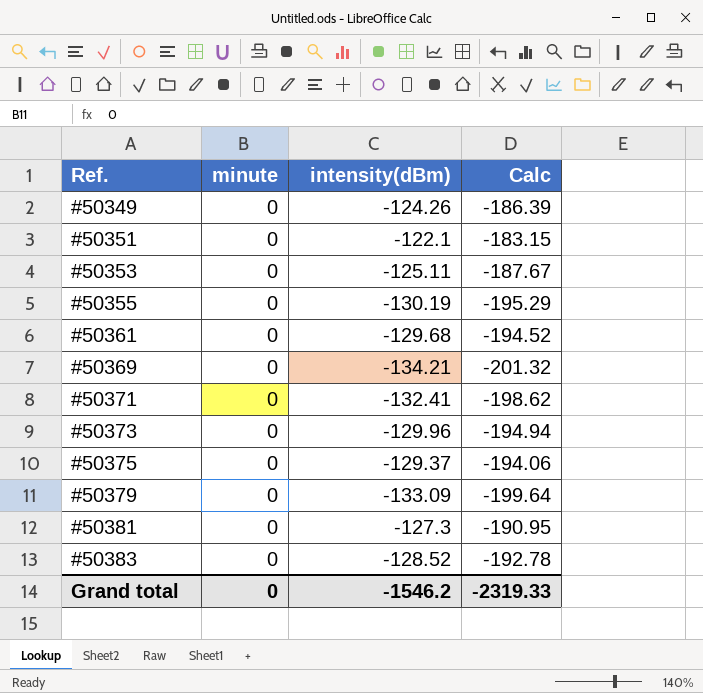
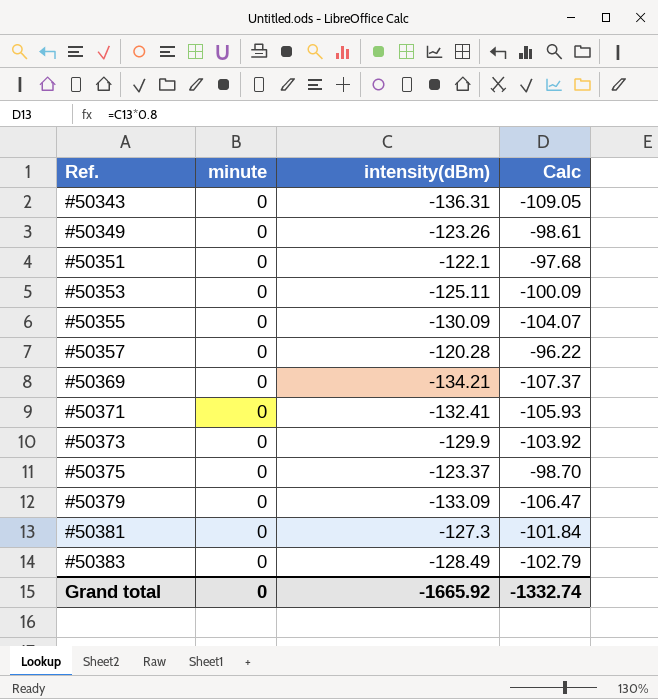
column Calc | formula: [intensity(dBm)] * 1.5 -> [intensity(dBm)] * 0.8
row #50361: 0 | -129.68 | -194.52 -> none
row #50343: none -> 0 | -136.31 | -109.05
#50349 | intensity(dBm): -124.26 -> -123.26
#50355 | intensity(dBm): -130.19 -> -130.09
row #50357: none -> 0 | -120.28 | -96.22
#50373 | intensity(dBm): -129.96 -> -129.9
#50375 | intensity(dBm): -129.37 -> -123.37
#50383 | intensity(dBm): -128.52 -> -128.49
Grand total | intensity(dBm): -1546.2 -> -1665.92
Grand total | Calc: -2319.33 -> -1332.74

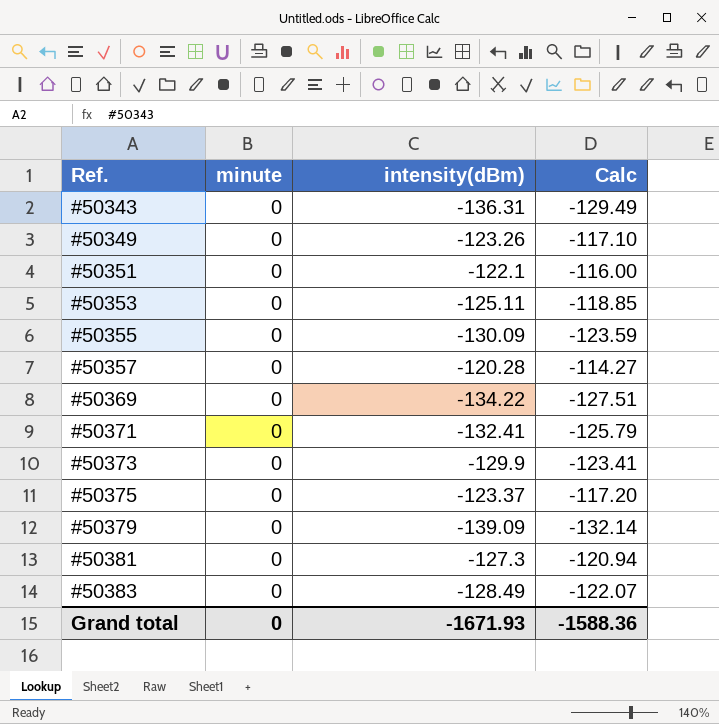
column Calc | formula: [intensity(dBm)] * 0.8 -> [intensity(dBm)] * 0.95
#50369 | intensity(dBm): -134.21 -> -134.22
#50379 | intensity(dBm): -133.09 -> -139.09
Grand total | intensity(dBm): -1665.92 -> -1671.93
Grand total | Calc: -1332.74 -> -1588.36

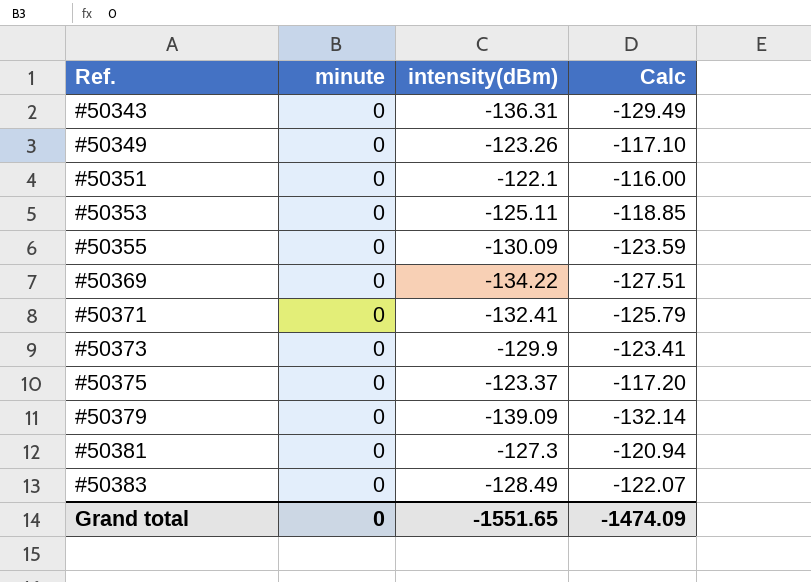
row #50357: 0 | -120.28 | -114.27 -> none
Grand total | intensity(dBm): -1671.93 -> -1551.65
Grand total | Calc: -1588.36 -> -1474.09

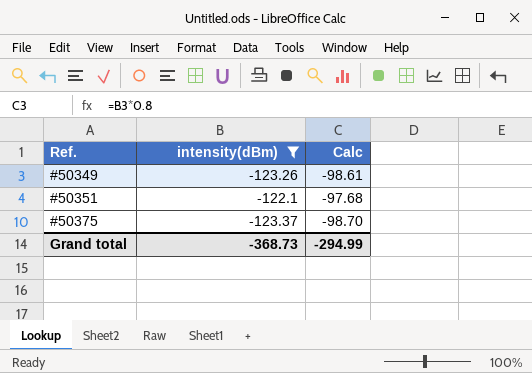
filter: none -> intensity(dBm) >= -123.37
column minute | position: 2 -> none
column Calc | formula: [intensity(dBm)] * 0.95 -> [intensity(dBm)] * 0.8
Grand total | intensity(dBm): -1551.65 -> -368.73
Grand total | Calc: -1474.09 -> -294.99

